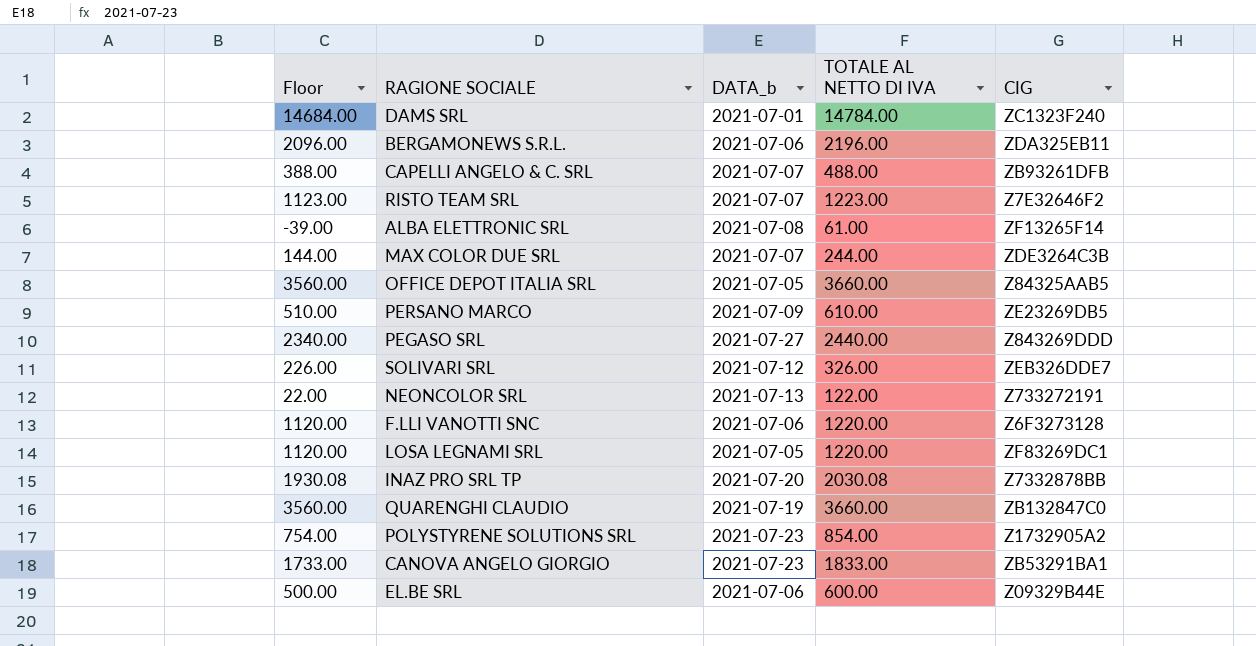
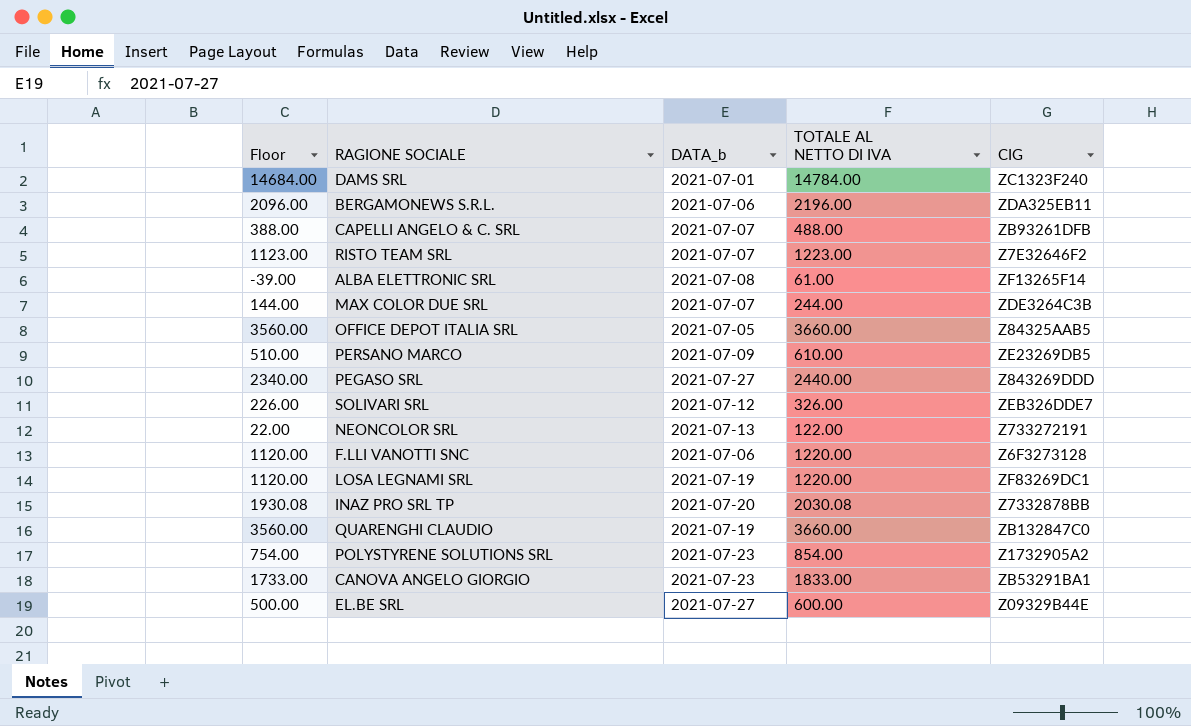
LOSA LEGNAMI SRL | DATA_b: 2021-07-05 -> 2021-07-19
EL.BE SRL | DATA_b: 2021-07-06 -> 2021-07-27

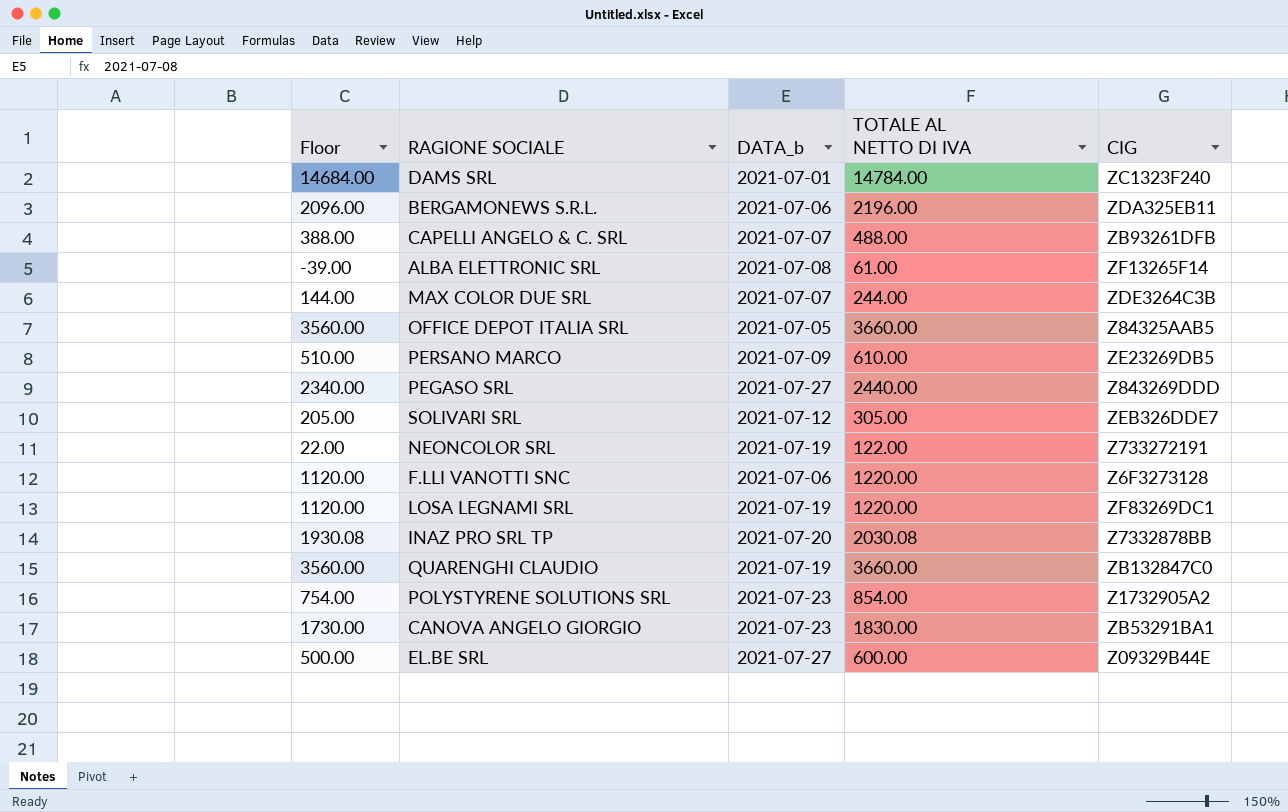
row RISTO TEAM SRL: 1123.00 | 2021-07-07 | 1223.00 | Z7E32646F2 -> none
SOLIVARI SRL | Floor: 226.00 -> 205.00
SOLIVARI SRL | TOTALE AL NETTO DI IVA: 326.00 -> 305.00
NEONCOLOR SRL | DATA_b: 2021-07-13 -> 2021-07-19
CANOVA ANGELO GIORGIO | Floor: 1733.00 -> 1730.00
CANOVA ANGELO GIORGIO | TOTALE AL NETTO DI IVA: 1833.00 -> 1830.00

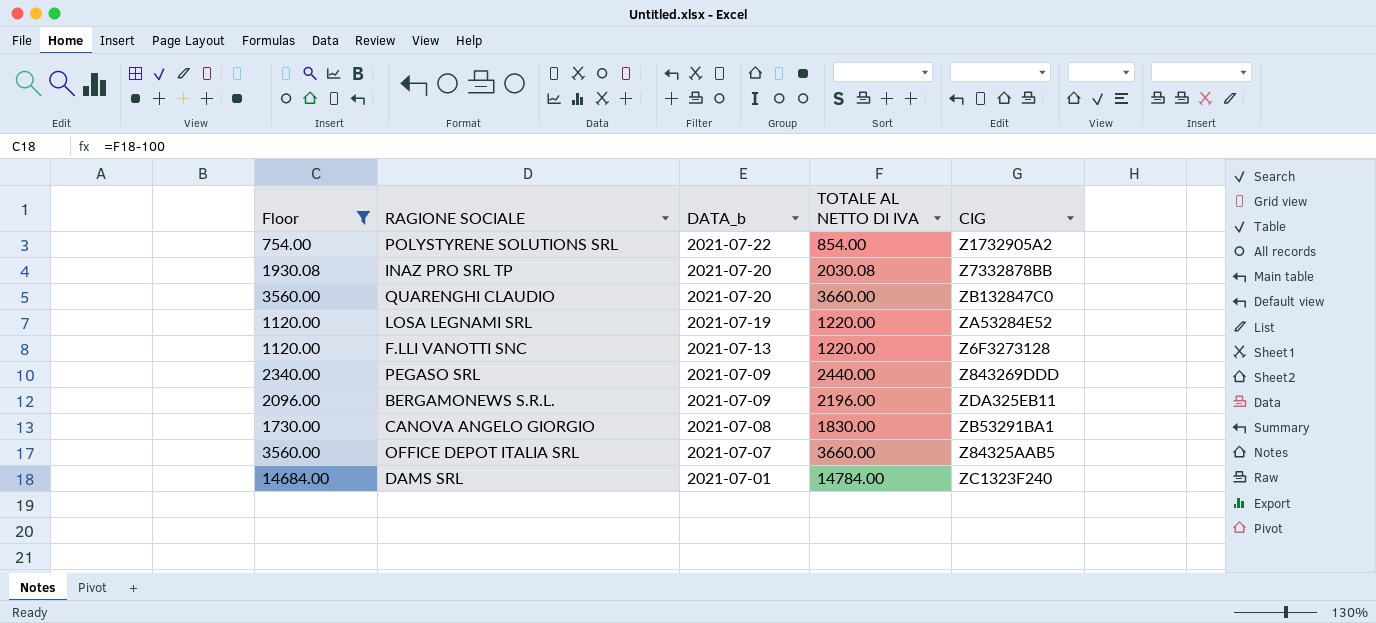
filter: none -> Floor >= 754.00
row order: none -> DATA_b descending
POLYSTYRENE SOLUTIONS SRL | DATA_b: 2021-07-23 -> 2021-07-22
QUARENGHI CLAUDIO | DATA_b: 2021-07-19 -> 2021-07-20
LOSA LEGNAMI SRL | CIG: ZF83269DC1 -> ZA53284E52
F.LLI VANOTTI SNC | DATA_b: 2021-07-06 -> 2021-07-13
PEGASO SRL | DATA_b: 2021-07-27 -> 2021-07-09
BERGAMONEWS S.R.L. | DATA_b: 2021-07-06 -> 2021-07-09
CANOVA ANGELO GIORGIO | DATA_b: 2021-07-23 -> 2021-07-08
OFFICE DEPOT ITALIA SRL | DATA_b: 2021-07-05 -> 2021-07-07

